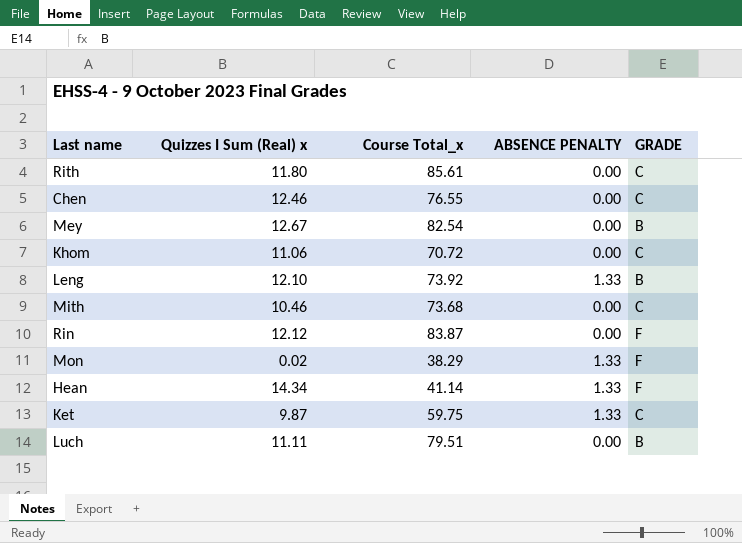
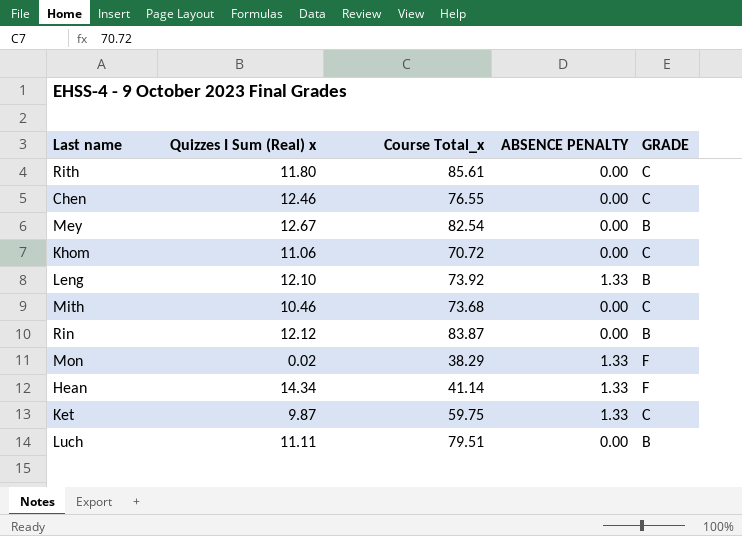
Rin | GRADE: F -> B

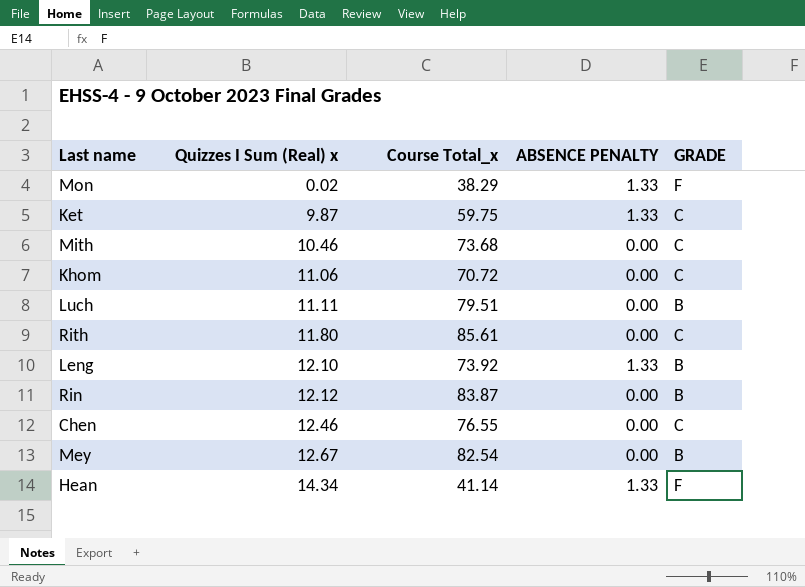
row order: none -> Quizzes I Sum (Real) x ascending

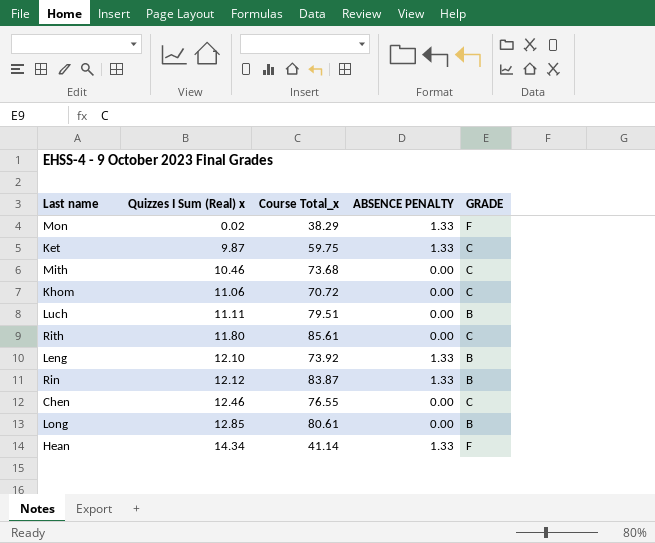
row Mey: 12.67 | 82.54 | 0.00 | B -> none
Rin | ABSENCE PENALTY: 0.00 -> 1.33
row Long: none -> 12.85 | 80.61 | 0.00 | B

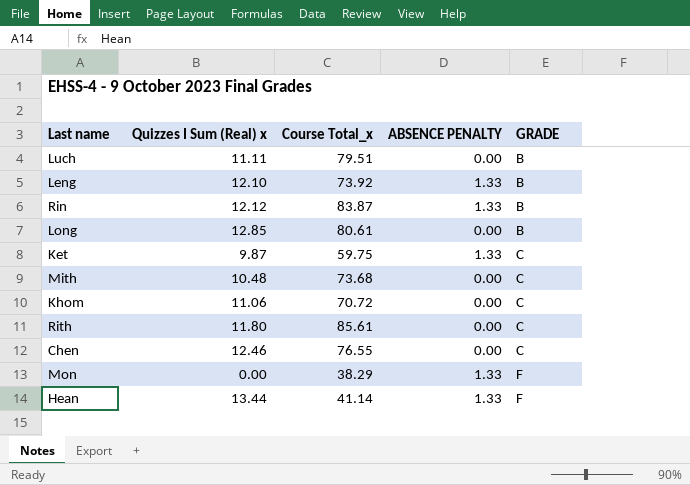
row order: Quizzes I Sum (Real) x ascending -> GRADE ascending
Mith | Quizzes I Sum (Real) x: 10.46 -> 10.48
Mon | Quizzes I Sum (Real) x: 0.02 -> 0.00
Hean | Quizzes I Sum (Real) x: 14.34 -> 13.44

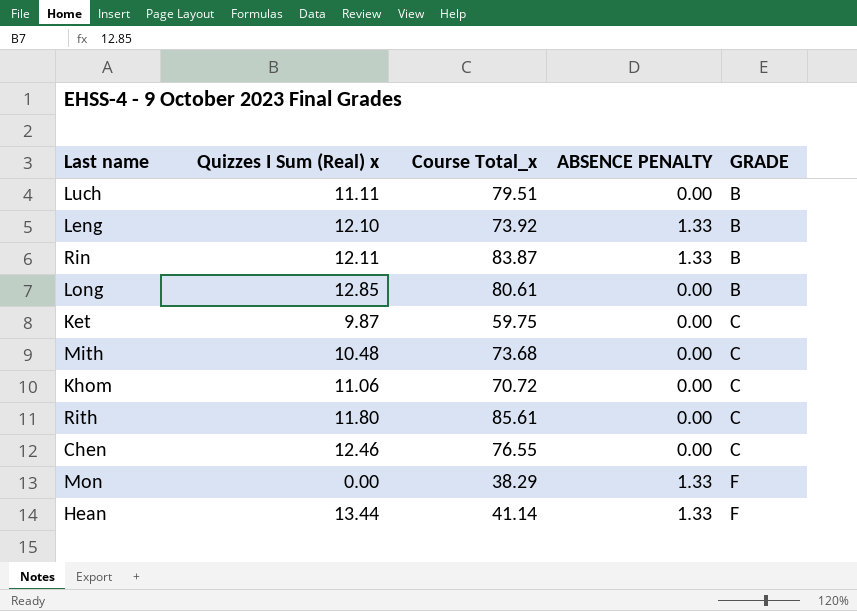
Rin | Quizzes I Sum (Real) x: 12.12 -> 12.11
Ket | ABSENCE PENALTY: 1.33 -> 0.00

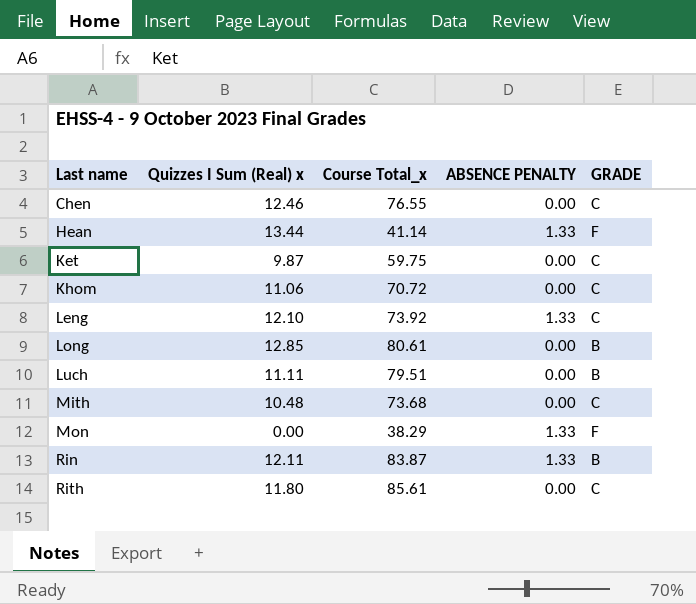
row order: GRADE ascending -> Last name ascending
Leng | GRADE: B -> C

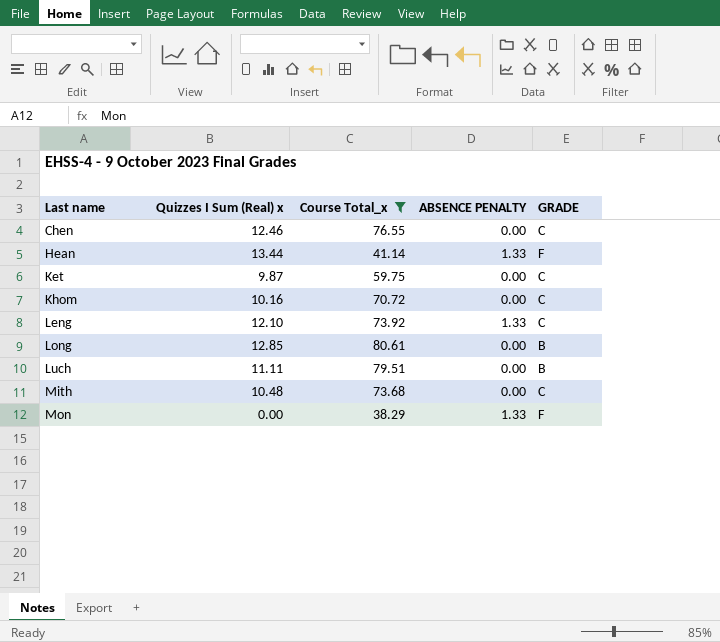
filter: none -> Course Total_x <= 80.61
Khom | Quizzes I Sum (Real) x: 11.06 -> 10.16

